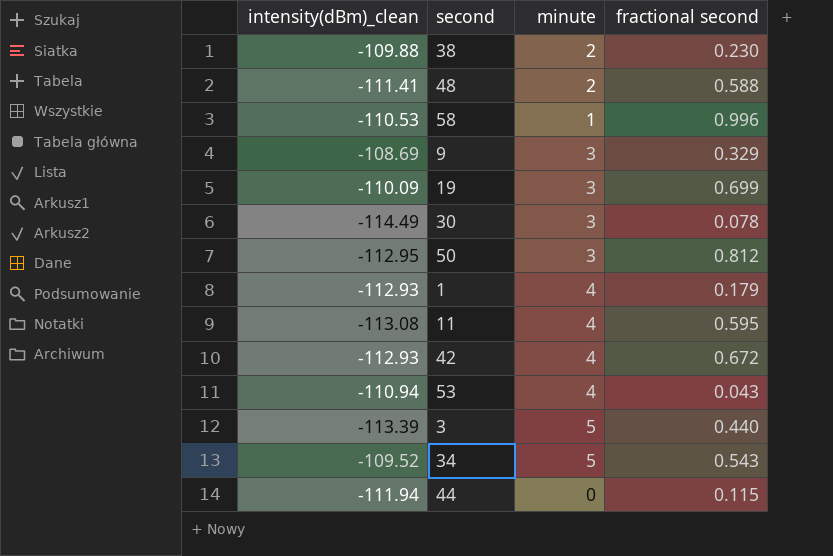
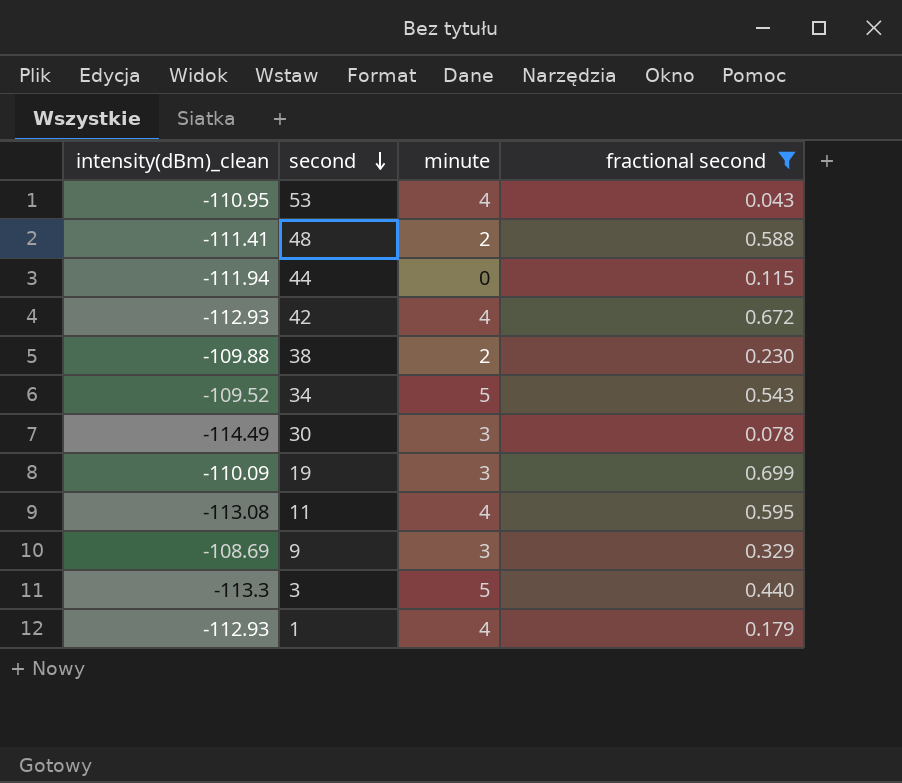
filter: none -> fractional second <= 0.699
row order: none -> second descending
53 | intensity(dBm)_clean: -110.94 -> -110.95
3 | intensity(dBm)_clean: -113.39 -> -113.3

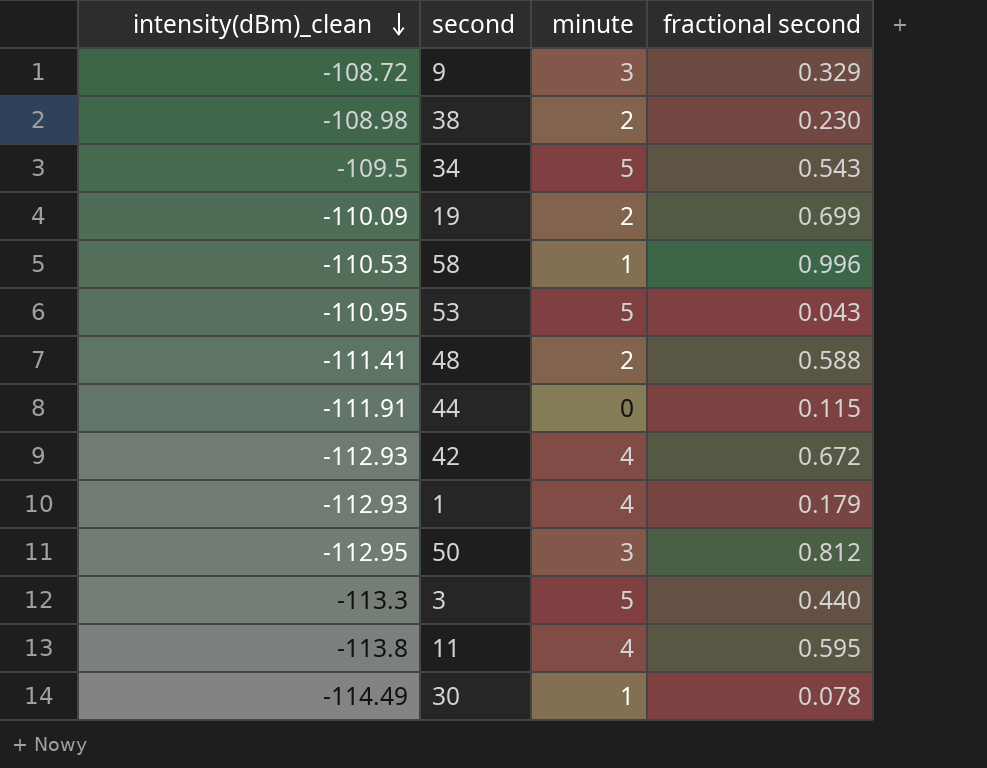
filter: fractional second <= 0.699 -> none
row order: second descending -> intensity(dBm)_clean descending
9 | intensity(dBm)_clean: -108.69 -> -108.72
38 | intensity(dBm)_clean: -109.88 -> -108.98
34 | intensity(dBm)_clean: -109.52 -> -109.5
19 | minute: 3 -> 2
53 | minute: 4 -> 5
44 | intensity(dBm)_clean: -111.94 -> -111.91
11 | intensity(dBm)_clean: -113.08 -> -113.8
30 | minute: 3 -> 1

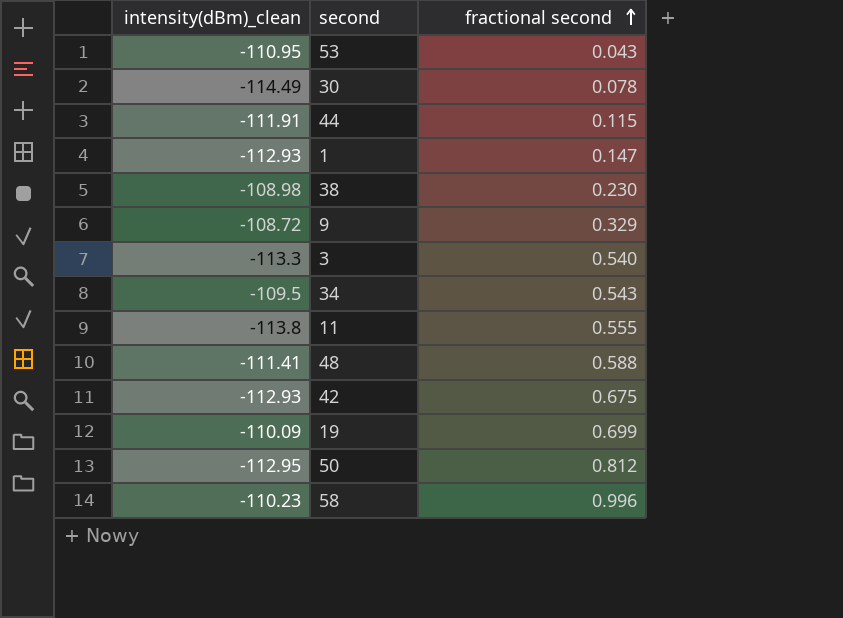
row order: intensity(dBm)_clean descending -> fractional second ascending
column minute | position: 3 -> none
1 | fractional second: 0.179 -> 0.147
3 | fractional second: 0.440 -> 0.540
11 | fractional second: 0.595 -> 0.555
42 | fractional second: 0.672 -> 0.675
58 | intensity(dBm)_clean: -110.53 -> -110.23

